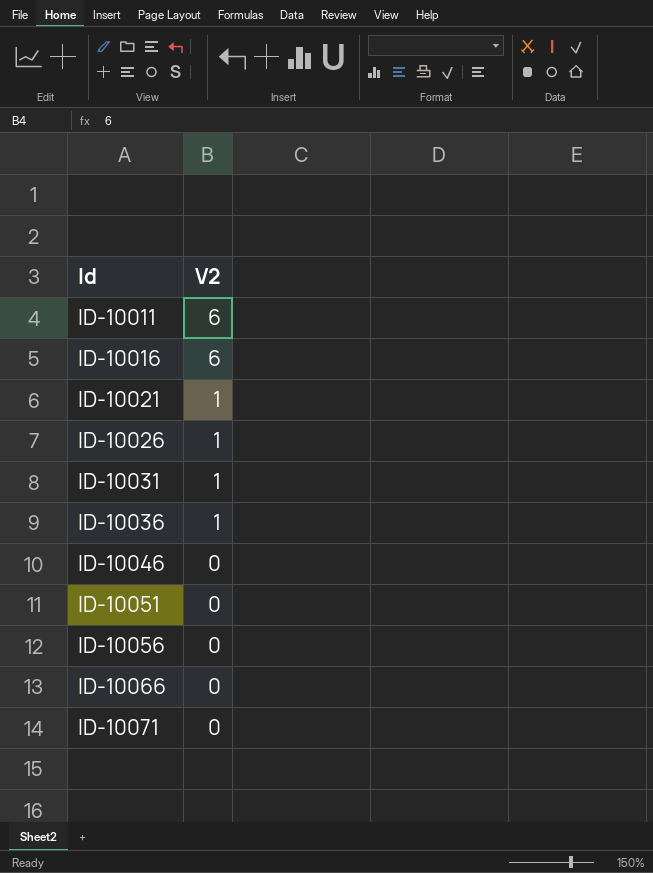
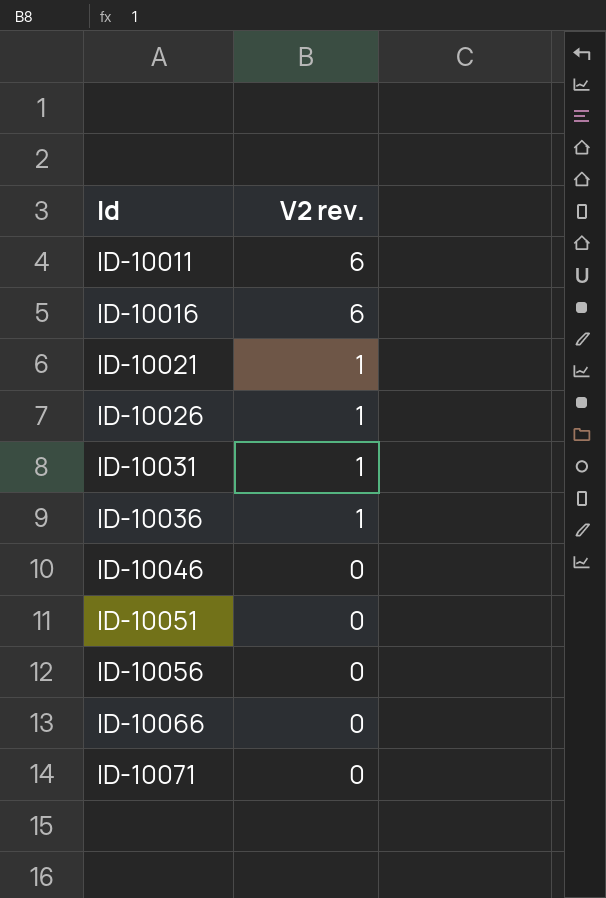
column name: V2 -> V2 rev.

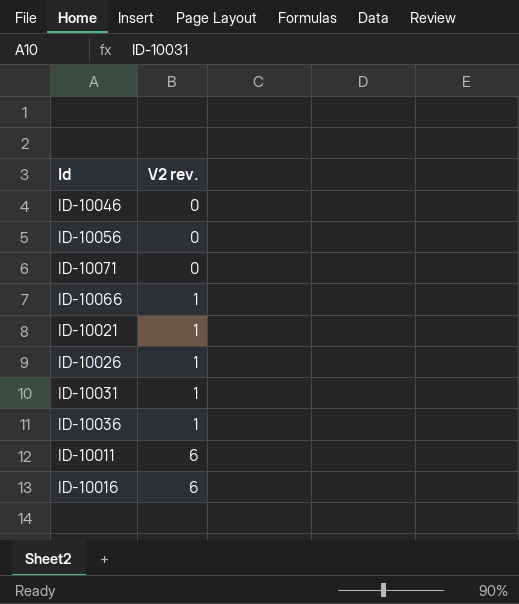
row order: Id ascending -> V2 rev. ascending
row ID-10051: 0 -> none
ID-10066 | V2 rev.: 0 -> 1

